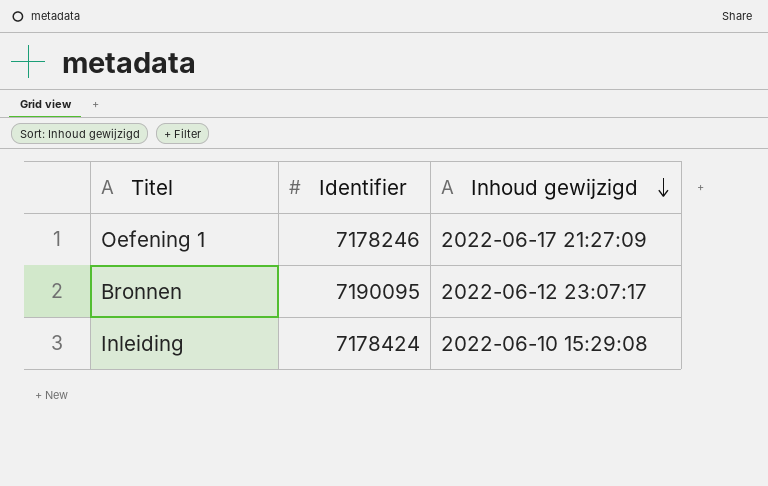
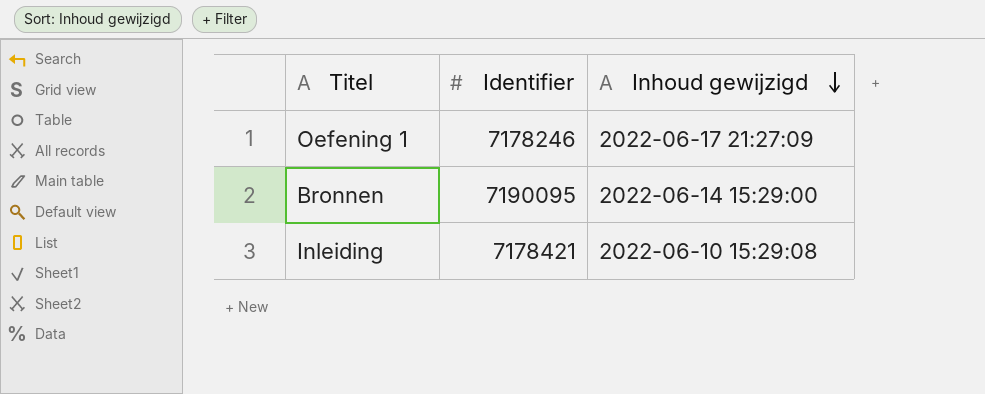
Bronnen | Inhoud gewijzigd: 2022-06-12 23:07:17 -> 2022-06-14 15:29:00
Inleiding | Identifier: 7178424 -> 7178421

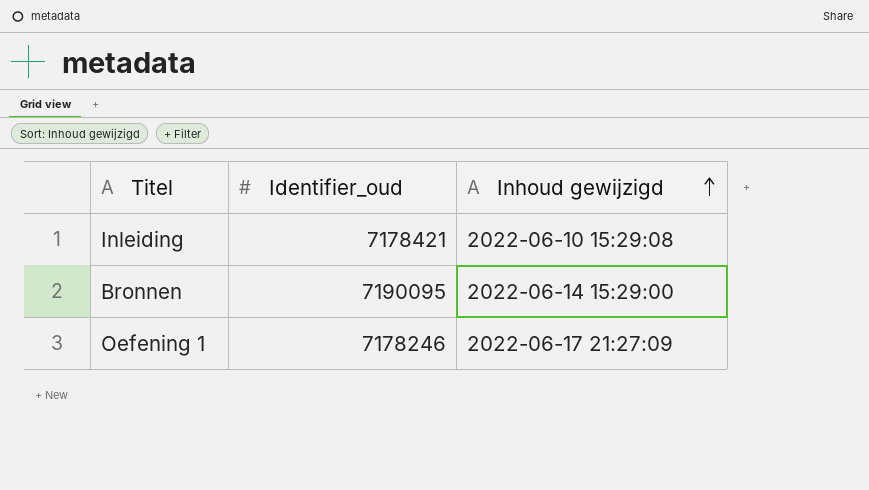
row order: Inhoud gewijzigd descending -> Inhoud gewijzigd ascending
column name: Identifier -> Identifier_oud

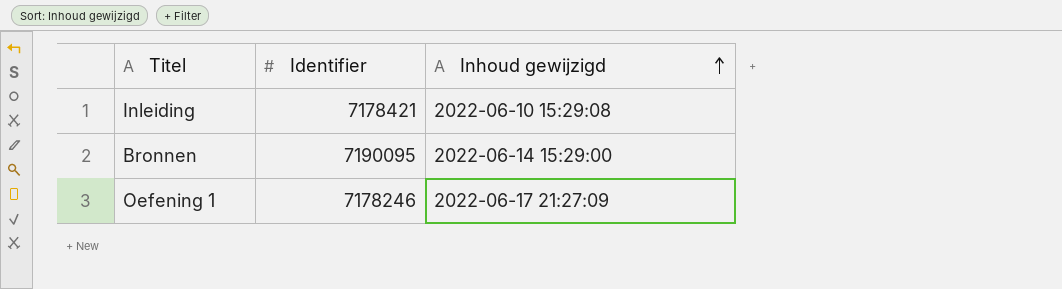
column name: Identifier_oud -> Identifier

